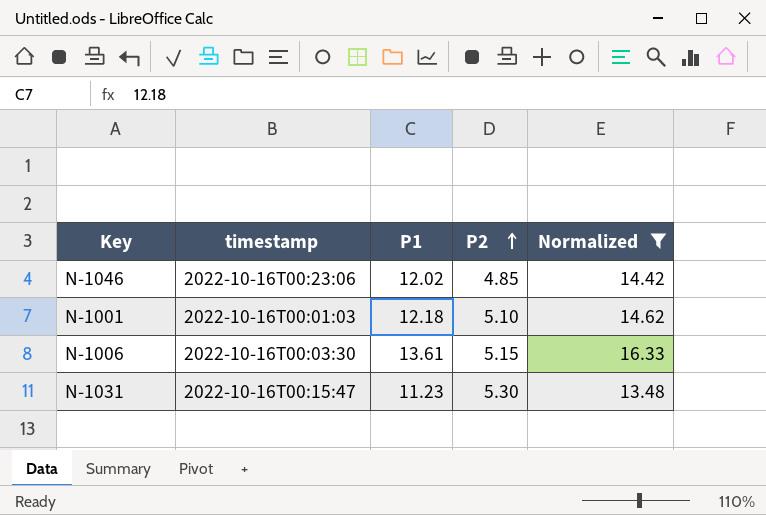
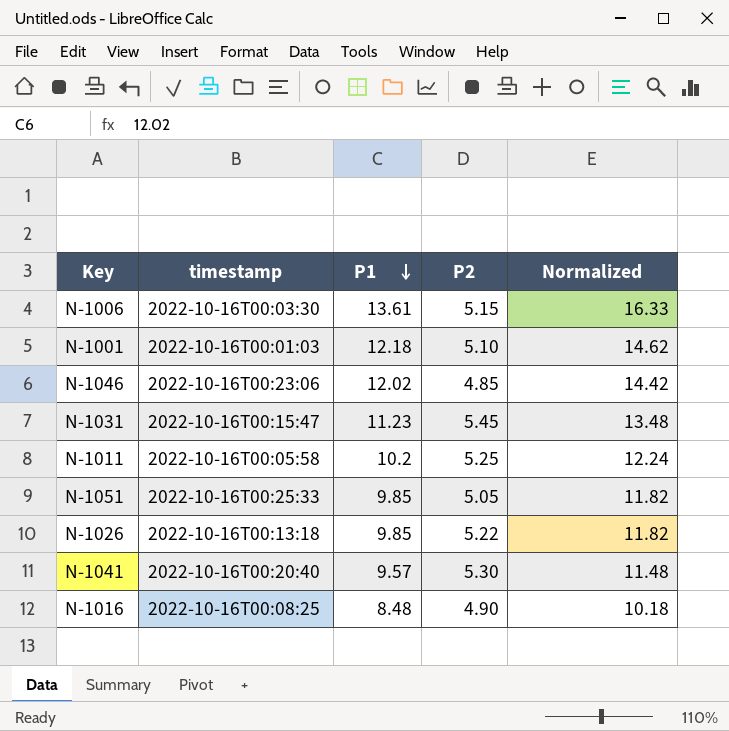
filter: Normalized >= 13.48 -> none
row order: P2 ascending -> P1 descending
N-1031 | P2: 5.30 -> 5.45

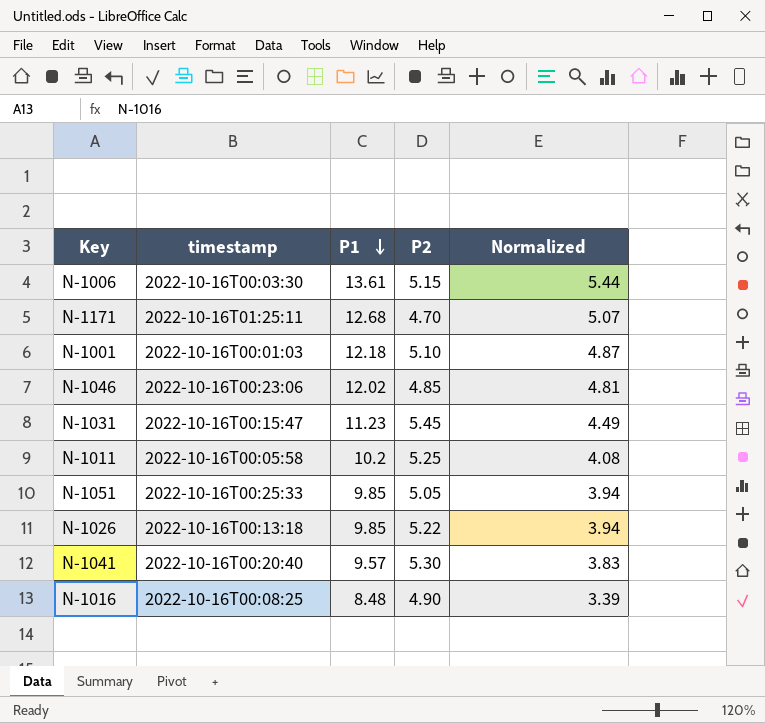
column Normalized | formula: [P1] * 1.2 -> [P1] * 0.4
row N-1171: none -> 2022-10-16T01:25:11 | 12.68 | 4.70 | 5.07

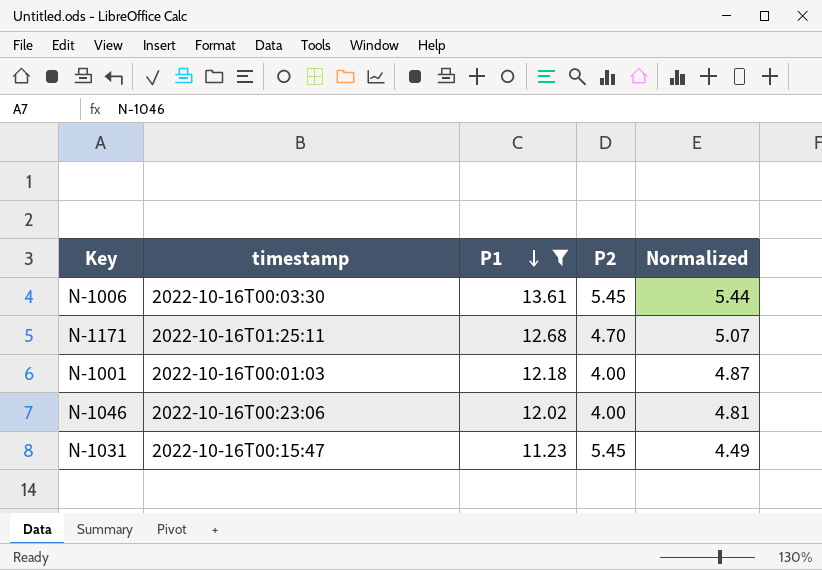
filter: none -> P1 >= 11.23
N-1006 | P2: 5.15 -> 5.45
N-1001 | P2: 5.10 -> 4.00
N-1046 | P2: 4.85 -> 4.00

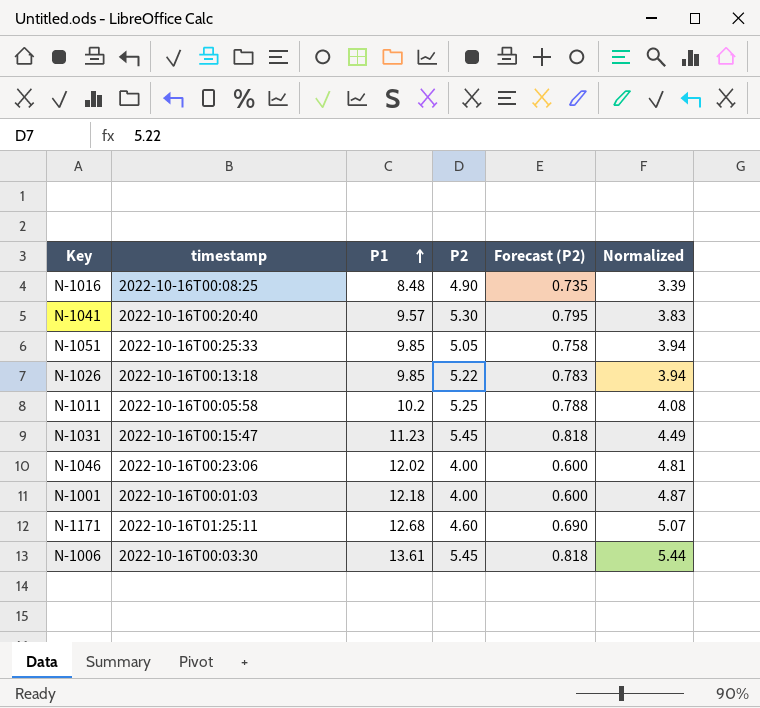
filter: P1 >= 11.23 -> none
row order: P1 descending -> P1 ascending
column Forecast (P2) | formula: none -> [P2] * 0.15
N-1171 | P2: 4.70 -> 4.60

